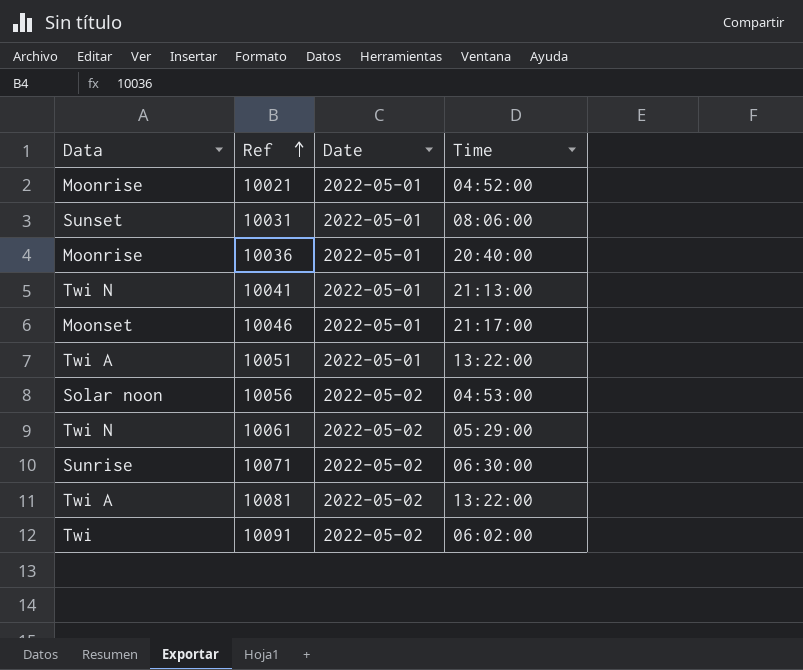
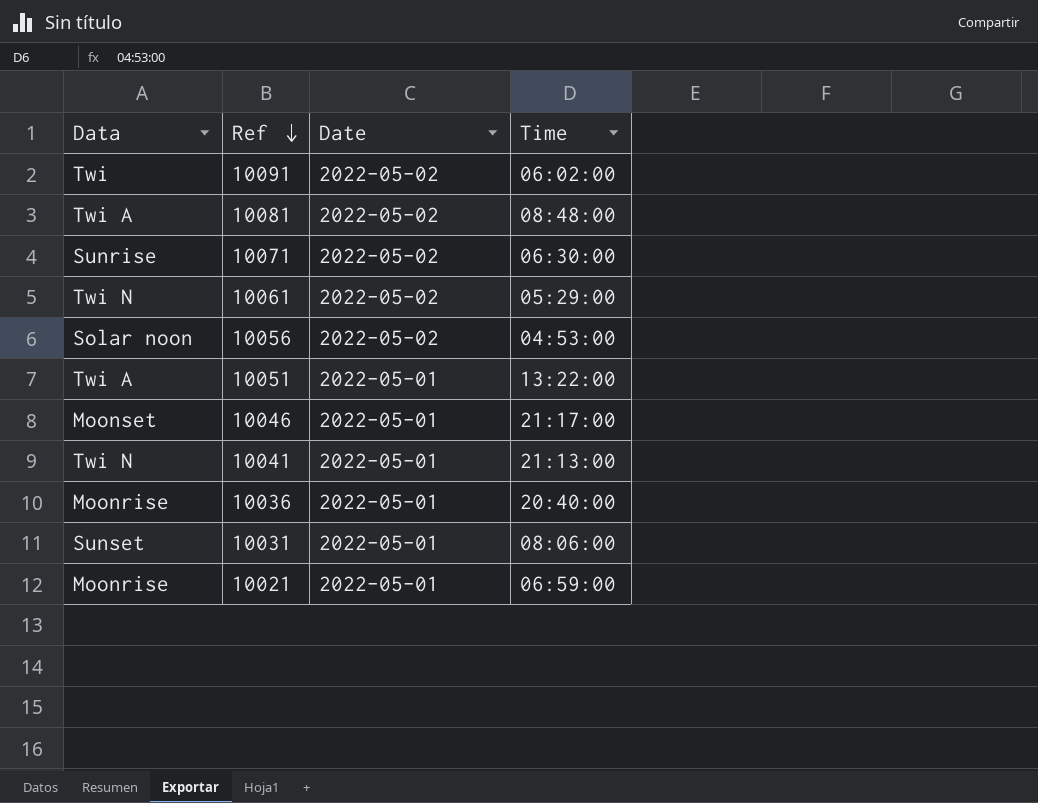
row order: Ref ascending -> Ref descending
10081 | Time: 13:22:00 -> 08:48:00
10021 | Time: 04:52:00 -> 06:59:00

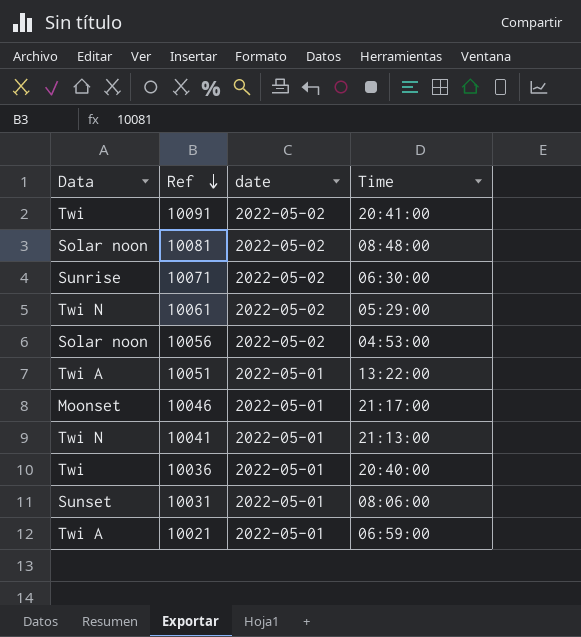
column name: Date -> date
10091 | Time: 06:02:00 -> 20:41:00
10081 | Data: Twi A -> Solar noon
10036 | Data: Moonrise -> Twi
10021 | Data: Moonrise -> Twi A

